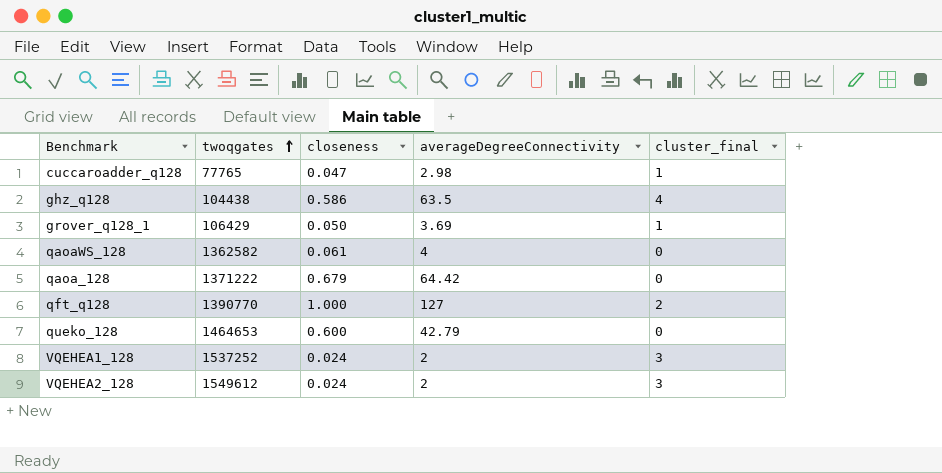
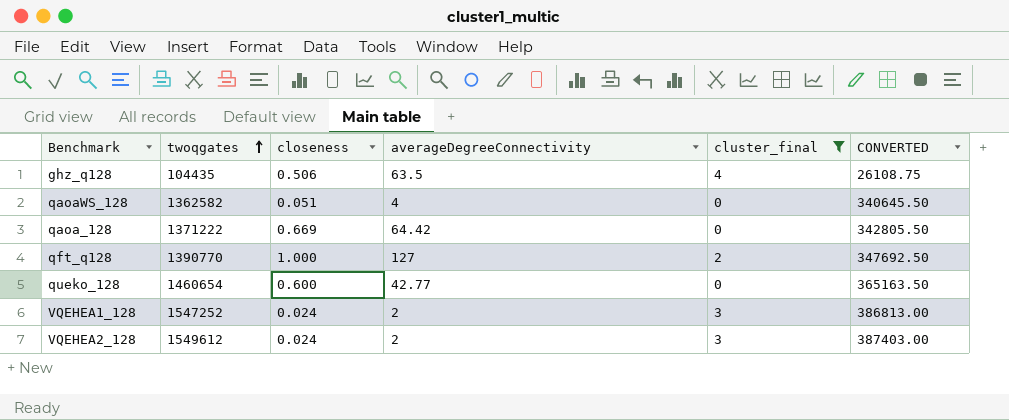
filter: none -> cluster_final != 1
column CONVERTED | formula: none -> [twoqgates] * 0.25
ghz_q128 | twoqgates: 104438 -> 104435
ghz_q128 | closeness: 0.586 -> 0.506
qaoaWS_128 | closeness: 0.061 -> 0.051
qaoa_128 | closeness: 0.679 -> 0.669
queko_128 | twoqgates: 1464653 -> 1460654
queko_128 | averageDegreeConnectivity: 42.79 -> 42.77
VQEHEA1_128 | twoqgates: 1537252 -> 1547252

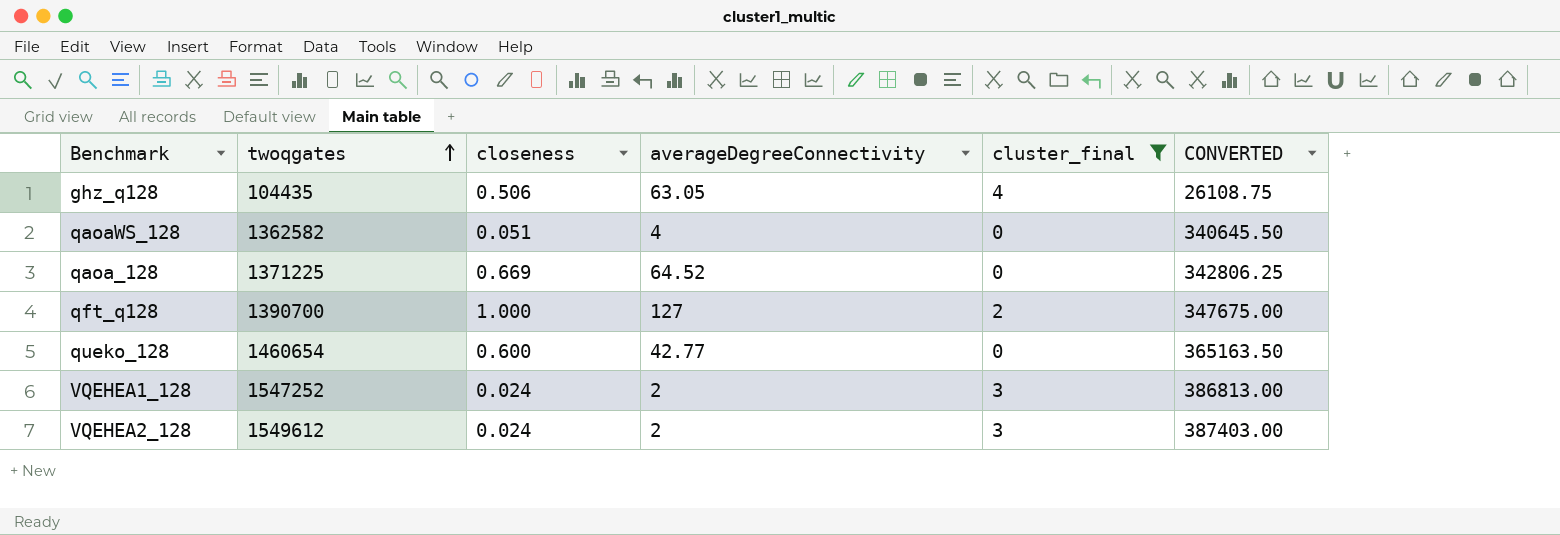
ghz_q128 | averageDegreeConnectivity: 63.5 -> 63.05
qaoa_128 | twoqgates: 1371222 -> 1371225
qaoa_128 | averageDegreeConnectivity: 64.42 -> 64.52
qaoa_128 | CONVERTED: 342805.50 -> 342806.25
qft_q128 | twoqgates: 1390770 -> 1390700
qft_q128 | CONVERTED: 347692.50 -> 347675.00

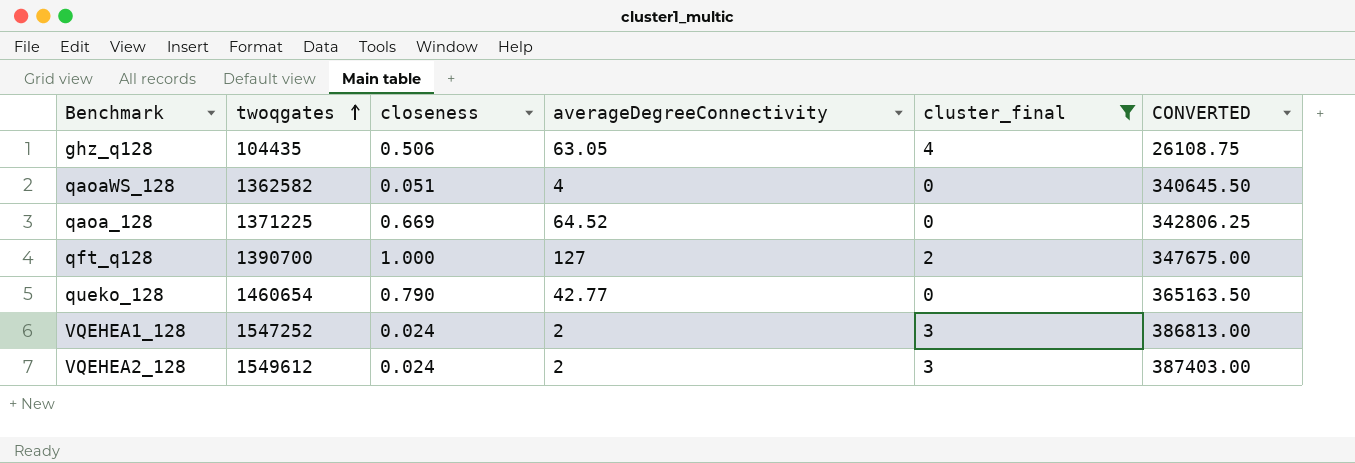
queko_128 | closeness: 0.600 -> 0.790

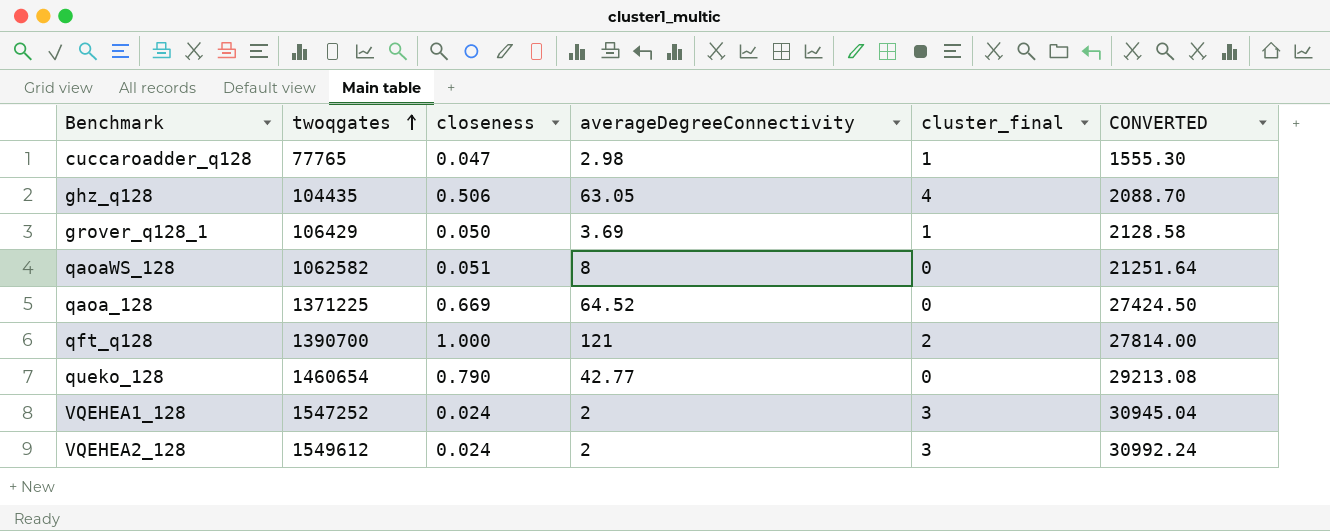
filter: cluster_final != 1 -> none
column CONVERTED | formula: [twoqgates] * 0.25 -> [twoqgates] * 0.02
qaoaWS_128 | twoqgates: 1362582 -> 1062582
qaoaWS_128 | averageDegreeConnectivity: 4 -> 8
qft_q128 | averageDegreeConnectivity: 127 -> 121

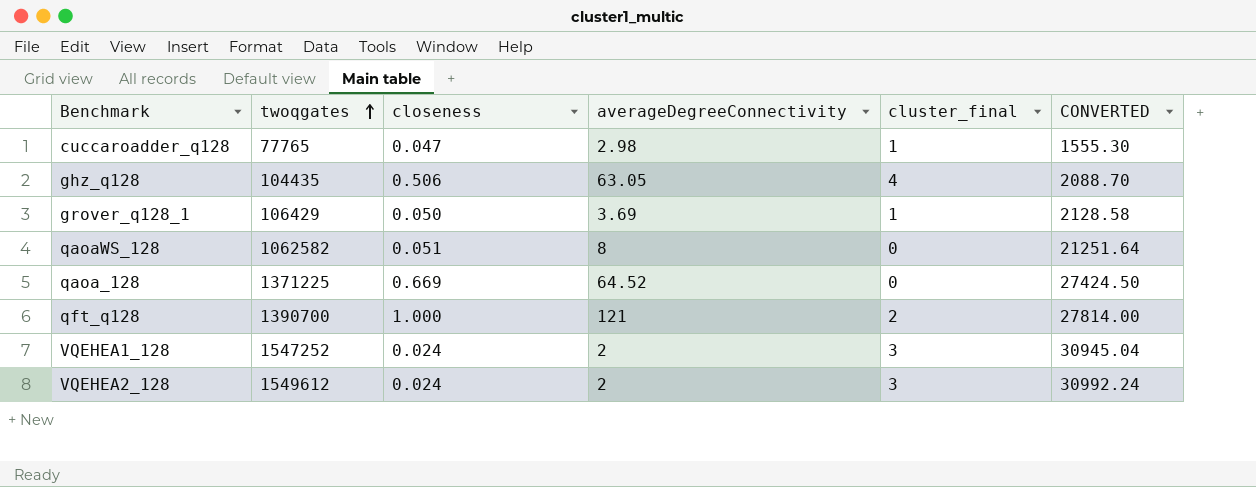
row queko_128: 1460654 | 0.790 | 42.77 | 0 | 29213.08 -> none

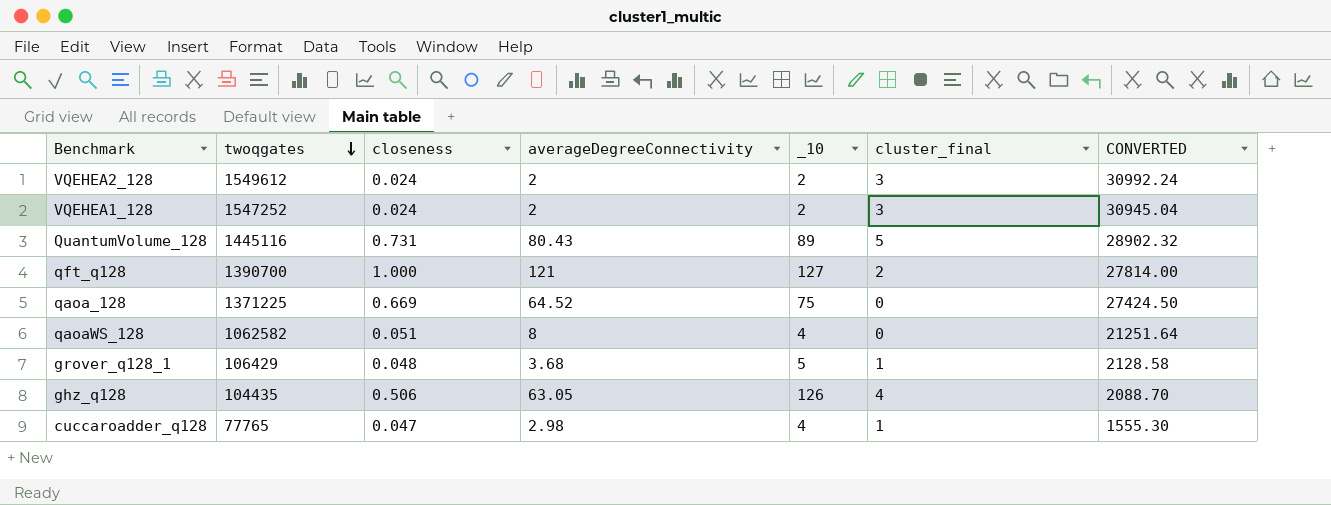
row order: twoqgates ascending -> twoqgates descending
column _10 | position: none -> 5
row QuantumVolume_128: none -> 1445116 | 0.731 | 80.43 | 89 | 5 | 28902.32
grover_q128_1 | closeness: 0.050 -> 0.048
grover_q128_1 | averageDegreeConnectivity: 3.69 -> 3.68

